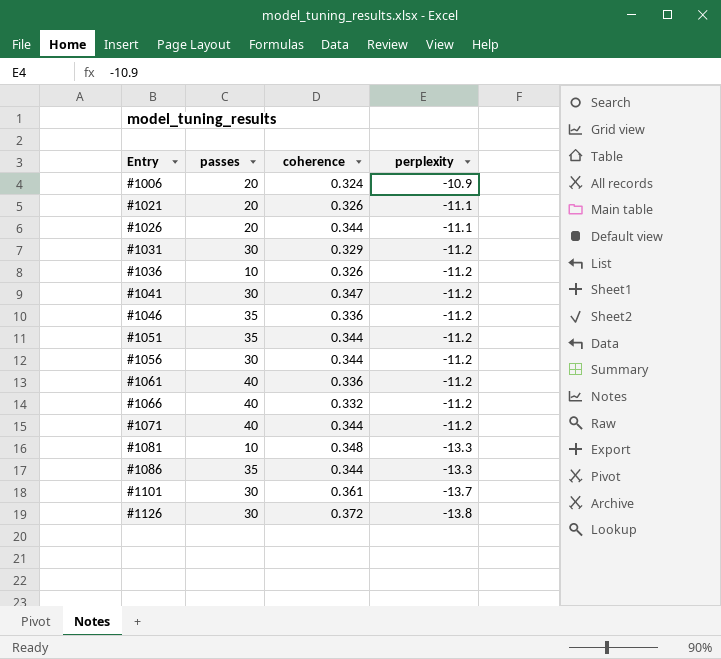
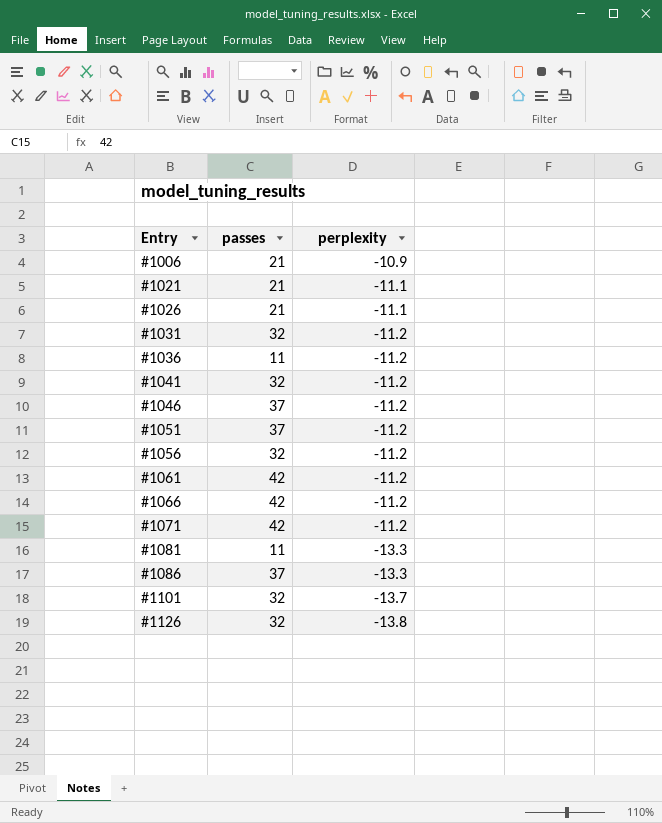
column coherence | position: 3 -> none
#1006 | passes: 20 -> 21
#1021 | passes: 20 -> 21
#1026 | passes: 20 -> 21
#1031 | passes: 30 -> 32
#1036 | passes: 10 -> 11
#1041 | passes: 30 -> 32
#1046 | passes: 35 -> 37
#1051 | passes: 35 -> 37
#1056 | passes: 30 -> 32
#1061 | passes: 40 -> 42
#1066 | passes: 40 -> 42
#1071 | passes: 40 -> 42
#1081 | passes: 10 -> 11
#1086 | passes: 35 -> 37
#1101 | passes: 30 -> 32
#1126 | passes: 30 -> 32

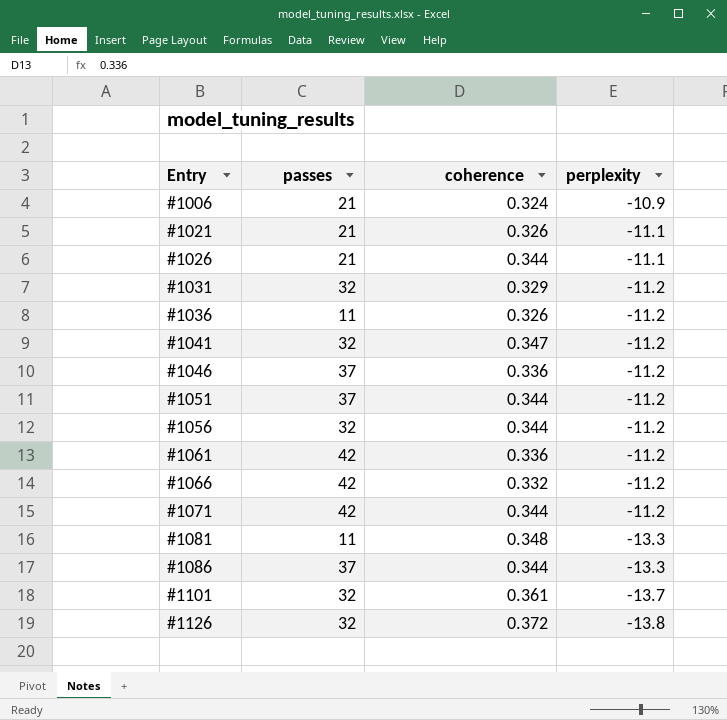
column coherence | position: none -> 3

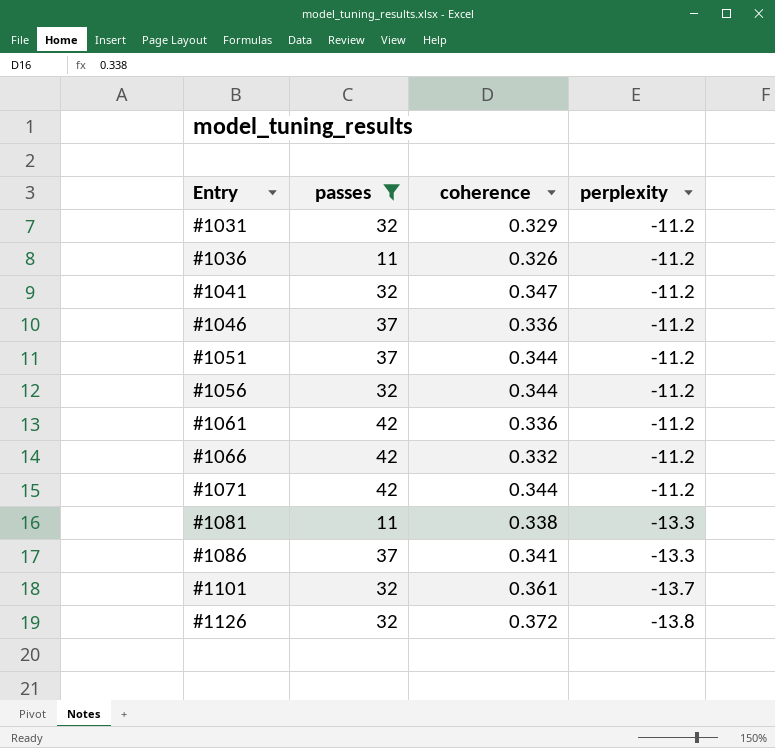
filter: none -> passes != 21
#1081 | coherence: 0.348 -> 0.338
#1086 | coherence: 0.344 -> 0.341

